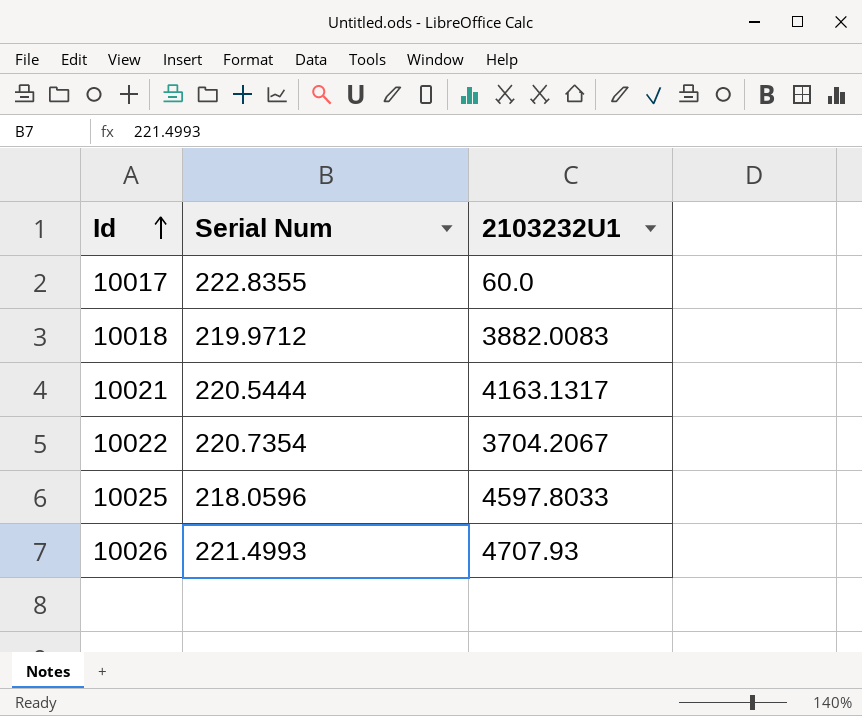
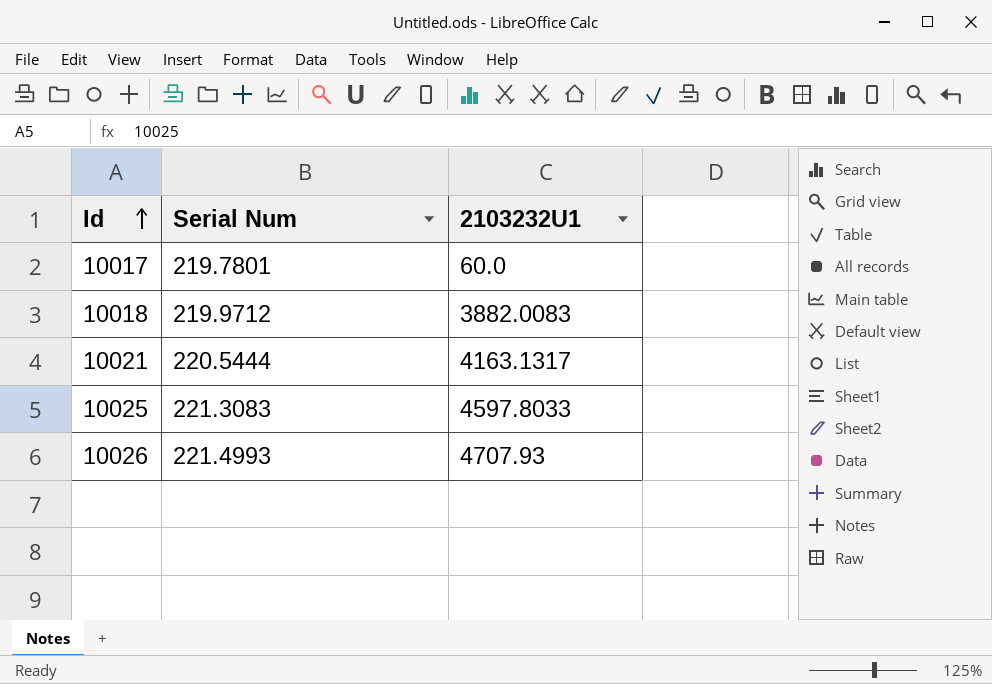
row 10022: 220.7354 | 3704.2067 -> none
10017 | Serial Num: 222.8355 -> 219.7801
10025 | Serial Num: 218.0596 -> 221.3083

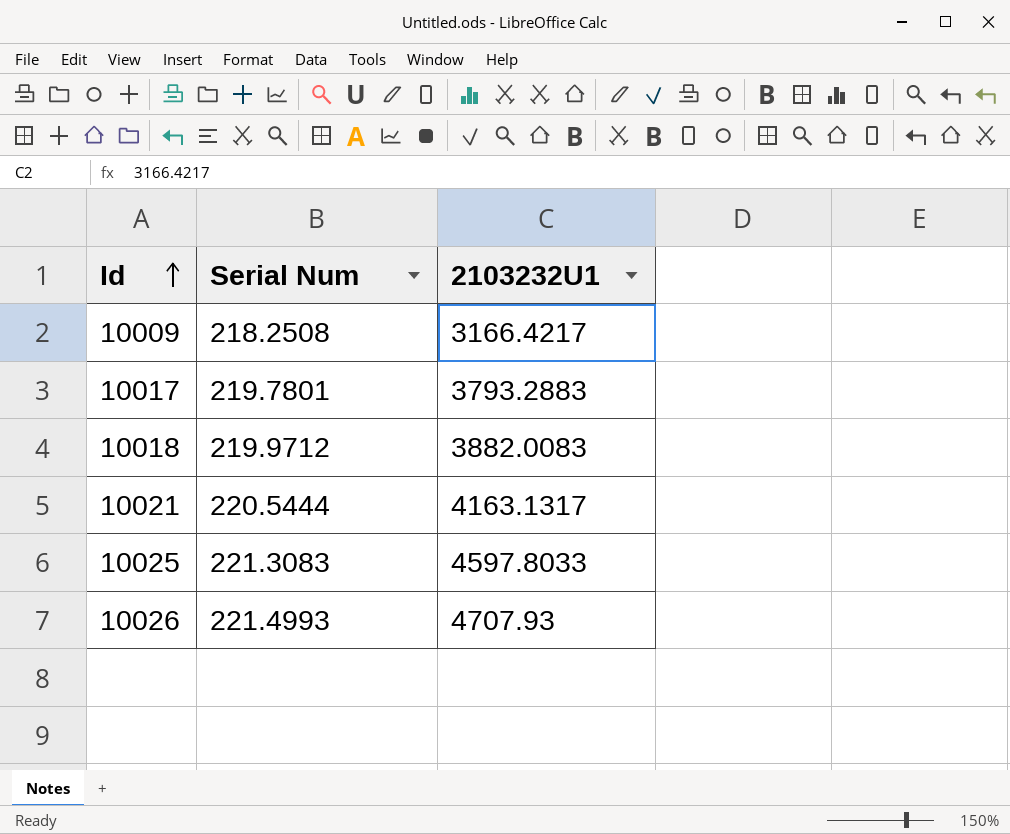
row 10009: none -> 218.2508 | 3166.4217
10017 | 2103232U1: 60.0 -> 3793.2883

